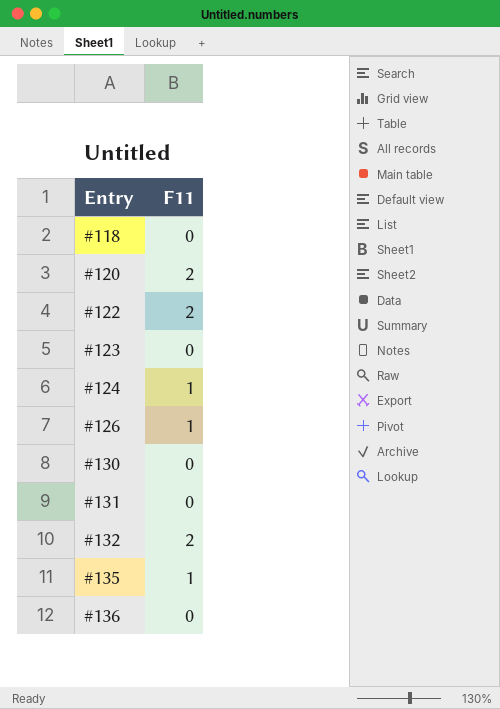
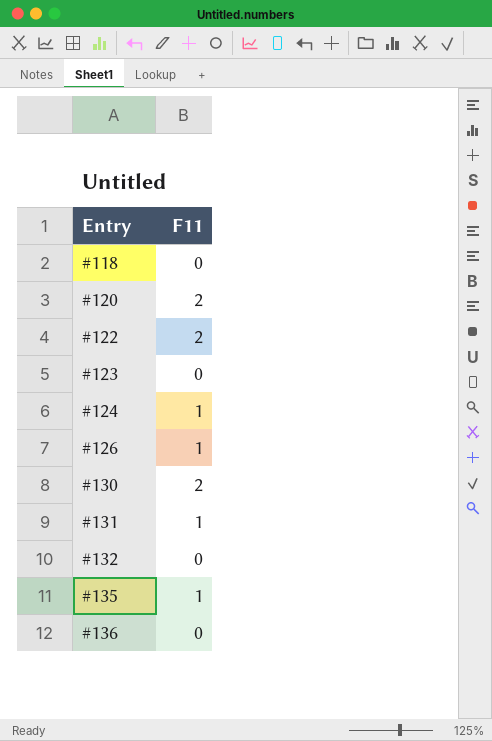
#130 | F11: 0 -> 2
#131 | F11: 0 -> 1
#132 | F11: 2 -> 0

